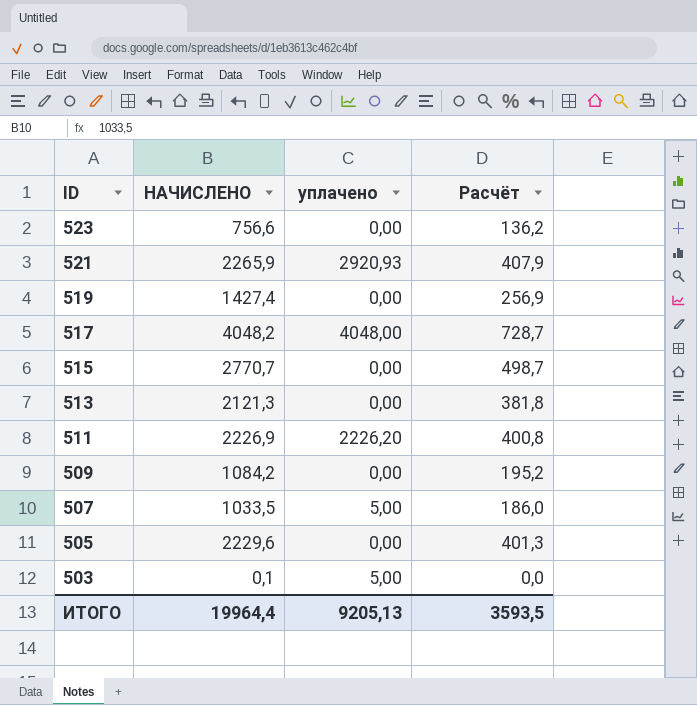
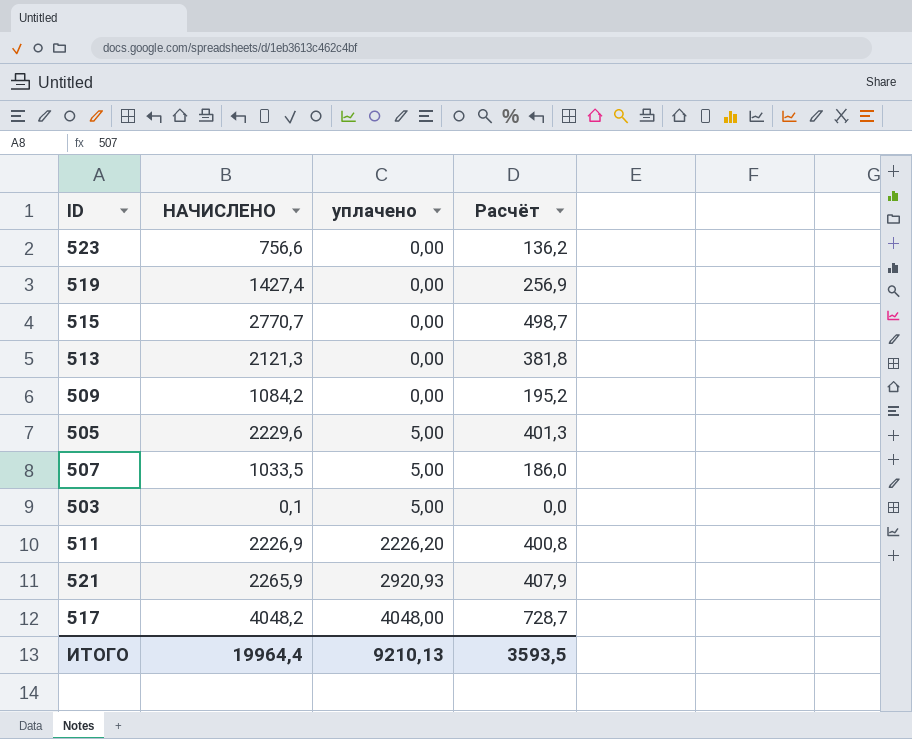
row order: ID descending -> уплачено ascending
505 | уплачено: 0,00 -> 5,00
ИТОГО | уплачено: 9205,13 -> 9210,13

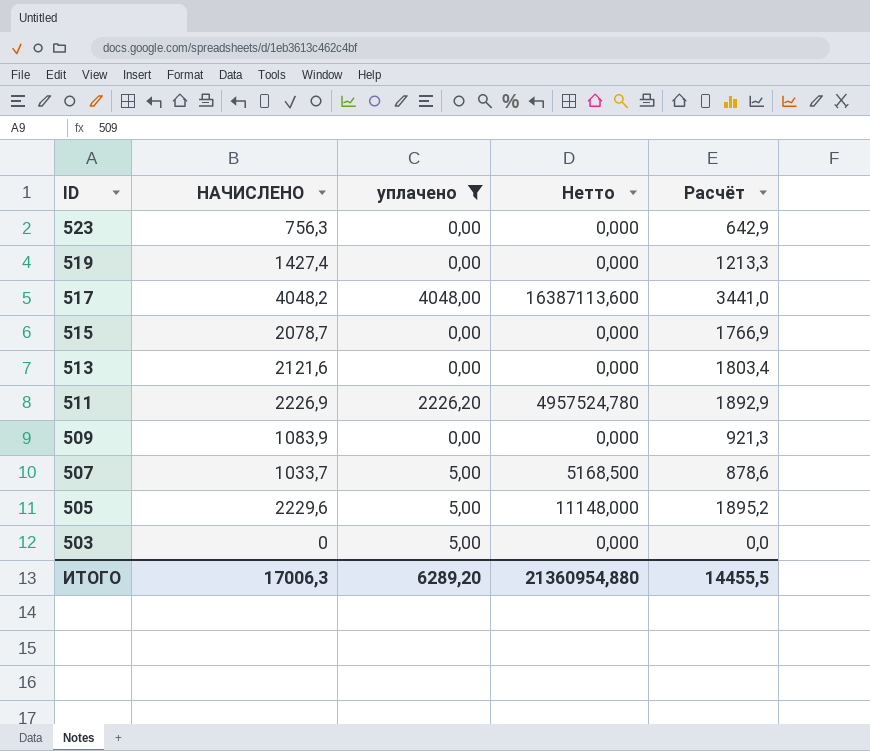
filter: none -> уплачено != 2920,93
row order: уплачено ascending -> ID descending
column Нетто | formula: none -> [НАЧИСЛЕНО] * [уплачено]
column Расчёт | formula: [НАЧИСЛЕНО] * 0,18 -> [НАЧИСЛЕНО] * 0,85
523 | НАЧИСЛЕНО: 756,6 -> 756,3
515 | НАЧИСЛЕНО: 2770,7 -> 2078,7
513 | НАЧИСЛЕНО: 2121,3 -> 2121,6
509 | НАЧИСЛЕНО: 1084,2 -> 1083,9
507 | НАЧИСЛЕНО: 1033,5 -> 1033,7
503 | НАЧИСЛЕНО: 0,1 -> 0
ИТОГО | НАЧИСЛЕНО: 19964,4 -> 17006,3
ИТОГО | уплачено: 9210,13 -> 6289,20
ИТОГО | Расчёт: 3593,5 -> 14455,5

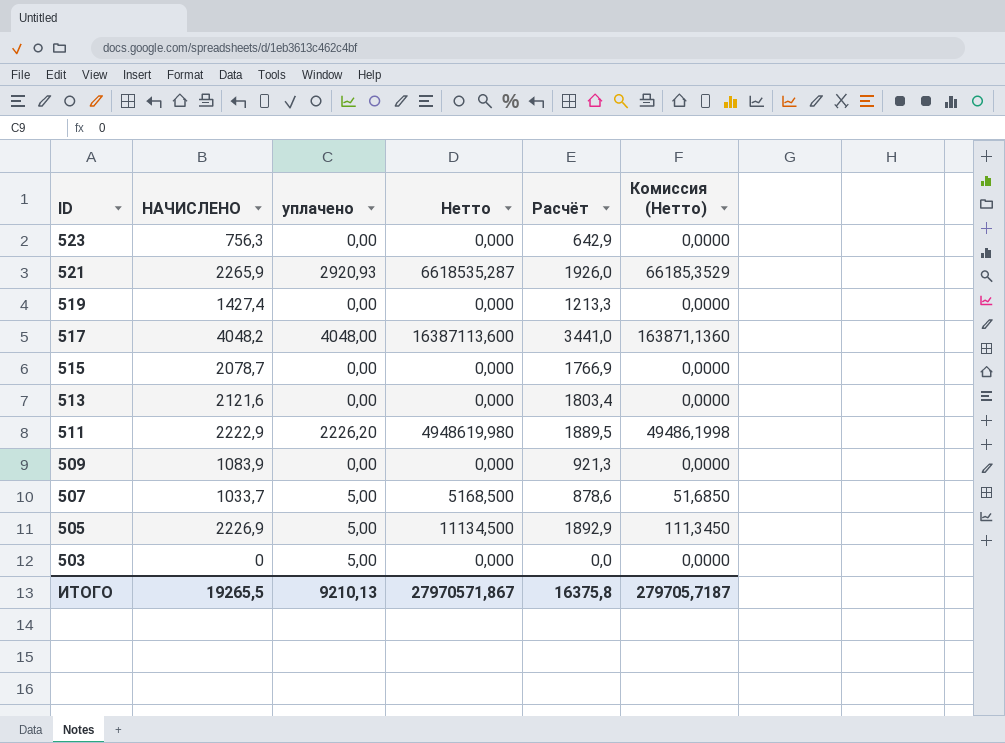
filter: уплачено != 2920,93 -> none
column Комиссия (Нетто) | formula: none -> [Нетто] * 0,01
511 | НАЧИСЛЕНО: 2226,9 -> 2222,9
511 | Нетто: 4957524,780 -> 4948619,980
511 | Расчёт: 1892,9 -> 1889,5
505 | НАЧИСЛЕНО: 2229,6 -> 2226,9
505 | Нетто: 11148,000 -> 11134,500
505 | Расчёт: 1895,2 -> 1892,9
ИТОГО | НАЧИСЛЕНО: 17006,3 -> 19265,5
ИТОГО | уплачено: 6289,20 -> 9210,13
ИТОГО | Нетто: 21360954,880 -> 27970571,867
ИТОГО | Расчёт: 14455,5 -> 16375,8

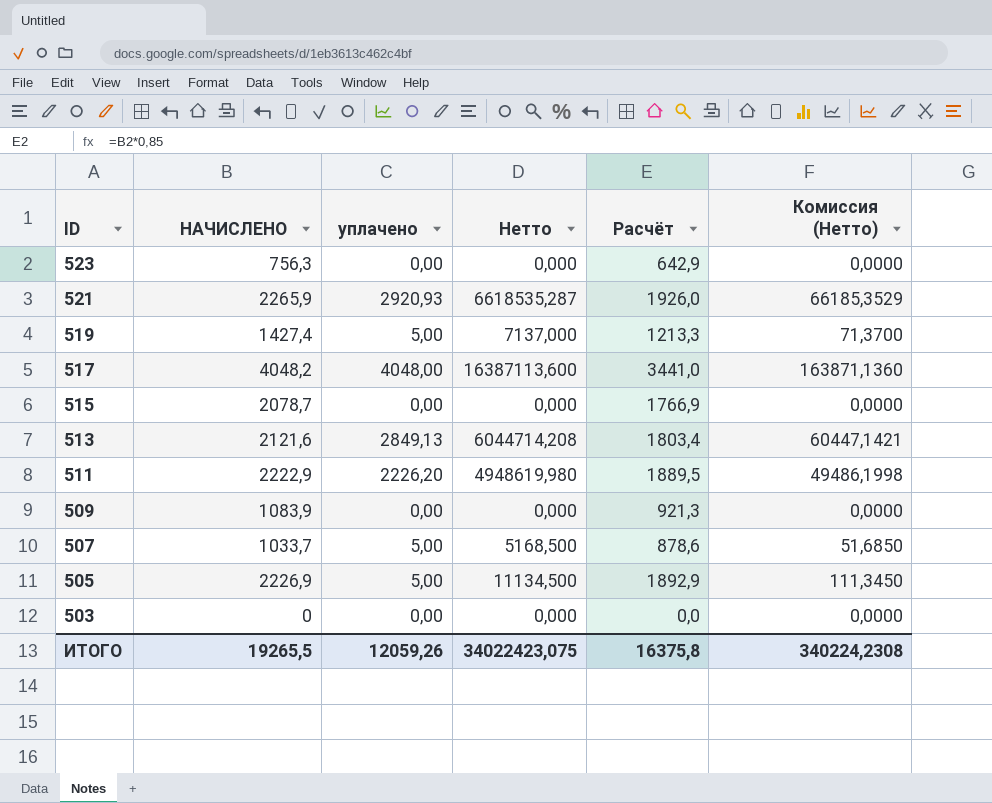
519 | уплачено: 0,00 -> 5,00
519 | Нетто: 0,000 -> 7137,000
519 | Комиссия (Нетто): 0,0000 -> 71,3700
513 | уплачено: 0,00 -> 2849,13
513 | Нетто: 0,000 -> 6044714,208
513 | Комиссия (Нетто): 0,0000 -> 60447,1421
503 | уплачено: 5,00 -> 0,00
ИТОГО | уплачено: 9210,13 -> 12059,26
ИТОГО | Нетто: 27970571,867 -> 34022423,075
ИТОГО | Комиссия (Нетто): 279705,7187 -> 340224,2308

